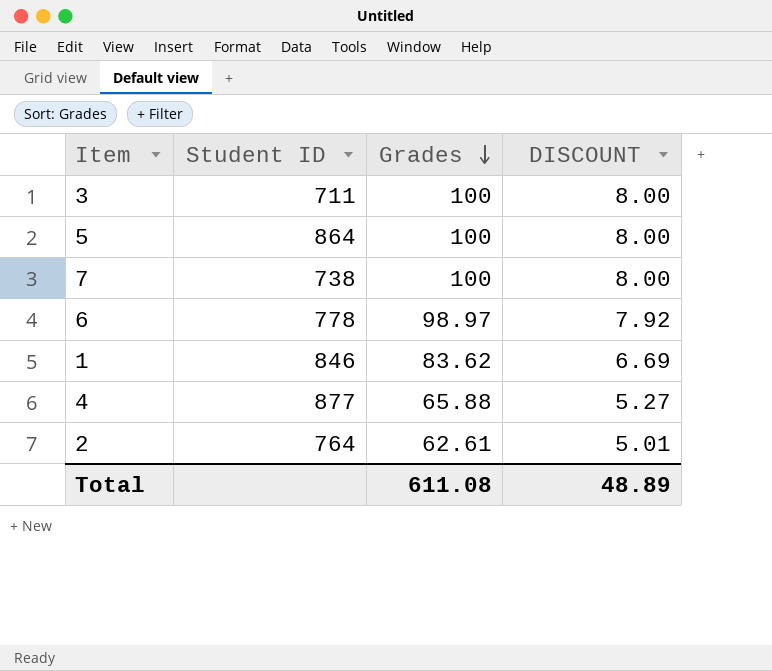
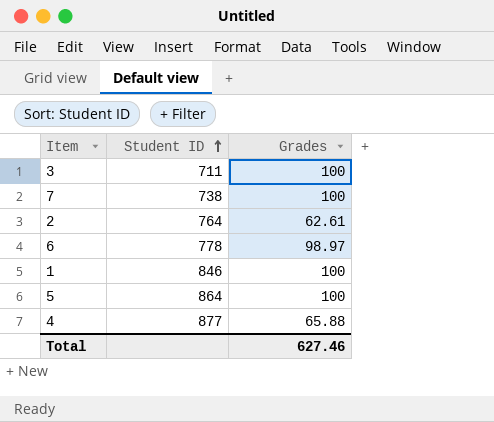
row order: Grades descending -> Student ID ascending
column DISCOUNT | formula: [Grades] * 0.08 -> none
1 | Grades: 83.62 -> 100
Total | Grades: 611.08 -> 627.46

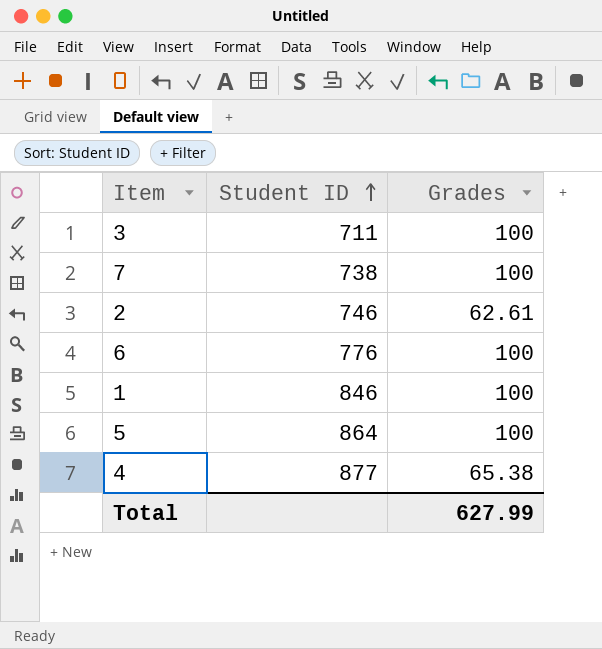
2 | Student ID: 764 -> 746
6 | Student ID: 778 -> 776
6 | Grades: 98.97 -> 100
4 | Grades: 65.88 -> 65.38
Total | Grades: 627.46 -> 627.99

